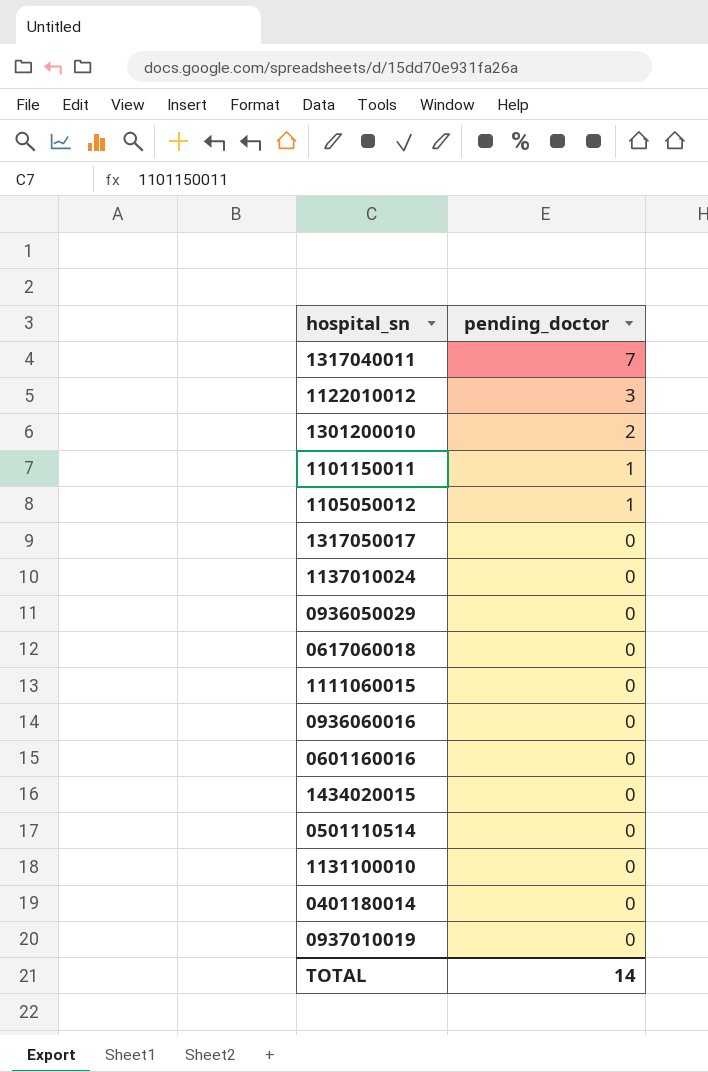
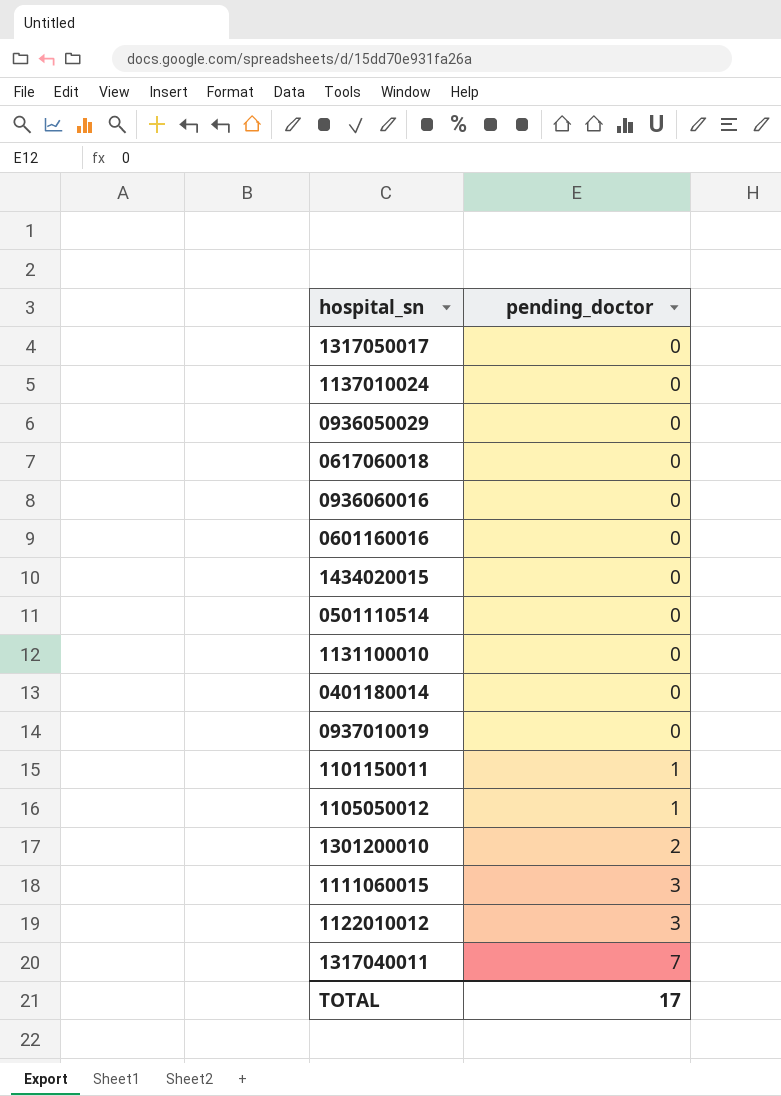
row order: pending_doctor descending -> pending_doctor ascending
1111060015 | pending_doctor: 0 -> 3
TOTAL | pending_doctor: 14 -> 17

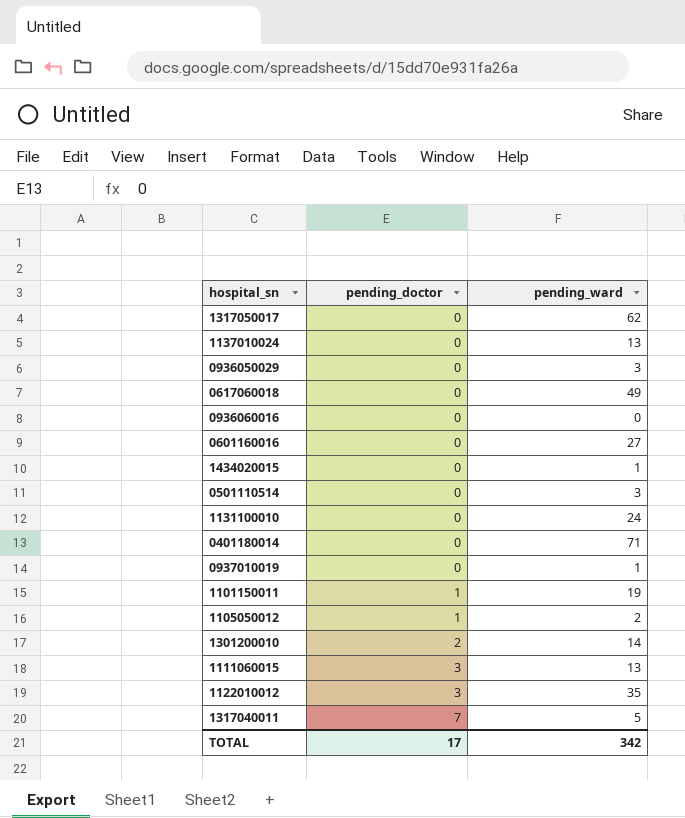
column pending_ward | position: none -> 3

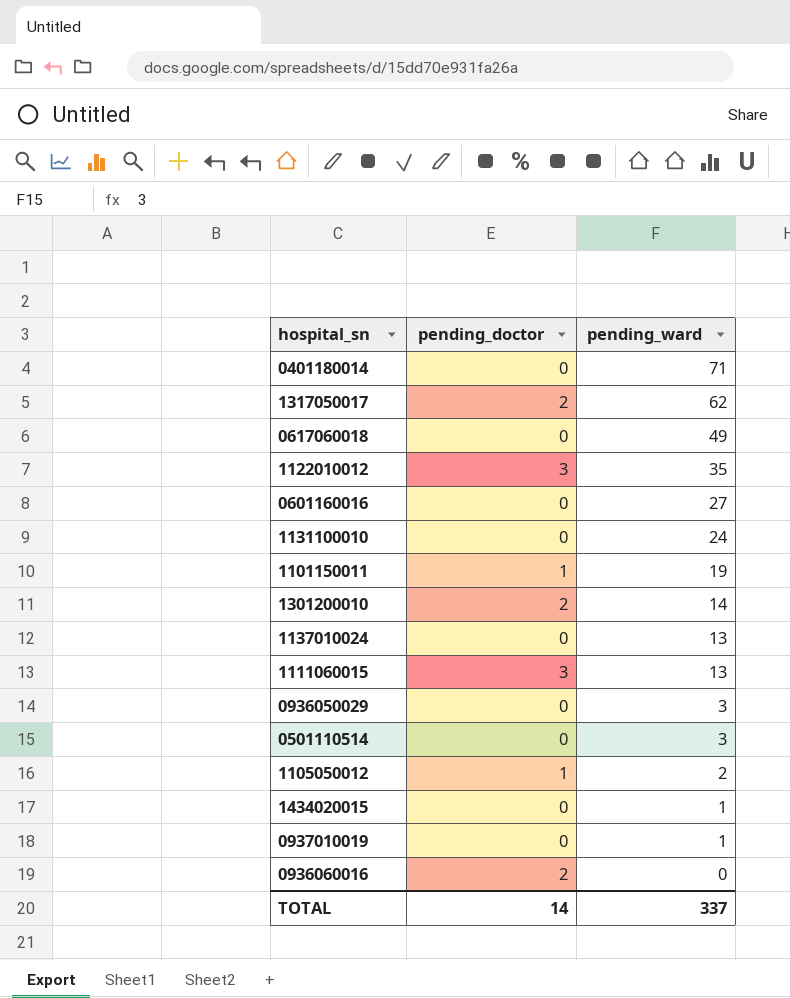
row order: pending_doctor ascending -> pending_ward descending
row 1317040011: 7 | 5 -> none
1317050017 | pending_doctor: 0 -> 2
0936060016 | pending_doctor: 0 -> 2
TOTAL | pending_doctor: 17 -> 14
TOTAL | pending_ward: 342 -> 337

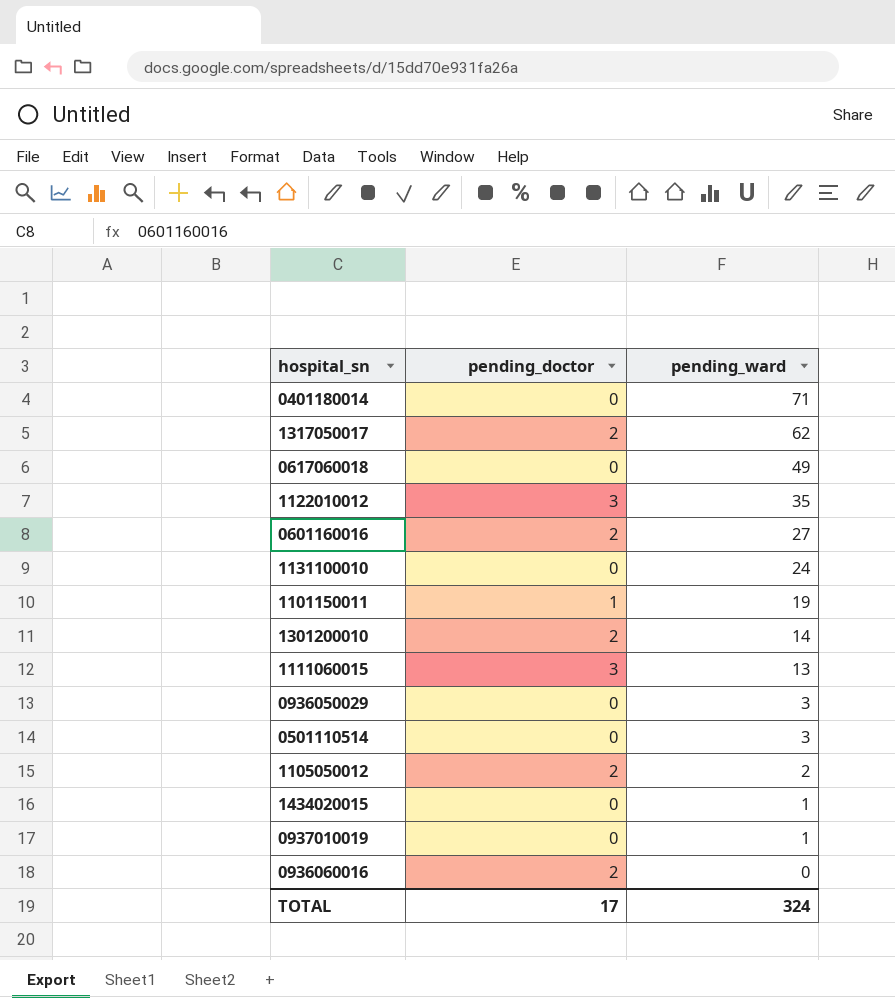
row 1137010024: 0 | 13 -> none
0601160016 | pending_doctor: 0 -> 2
1105050012 | pending_doctor: 1 -> 2
TOTAL | pending_doctor: 14 -> 17
TOTAL | pending_ward: 337 -> 324

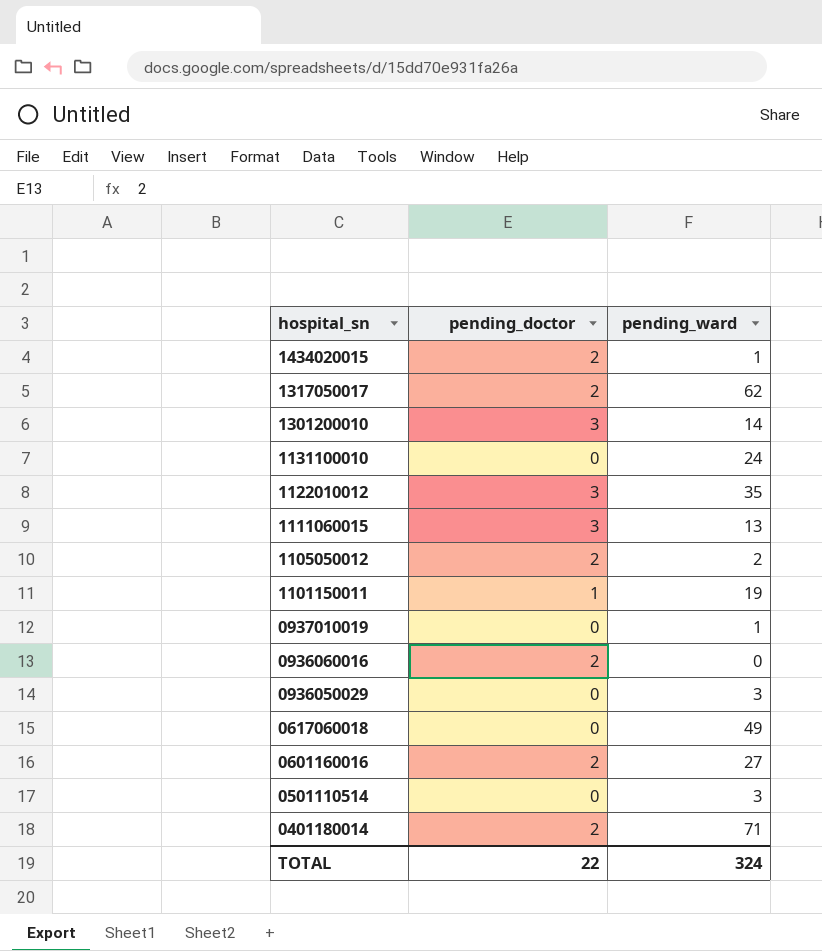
row order: pending_ward descending -> hospital_sn descending
1434020015 | pending_doctor: 0 -> 2
1301200010 | pending_doctor: 2 -> 3
0401180014 | pending_doctor: 0 -> 2
TOTAL | pending_doctor: 17 -> 22

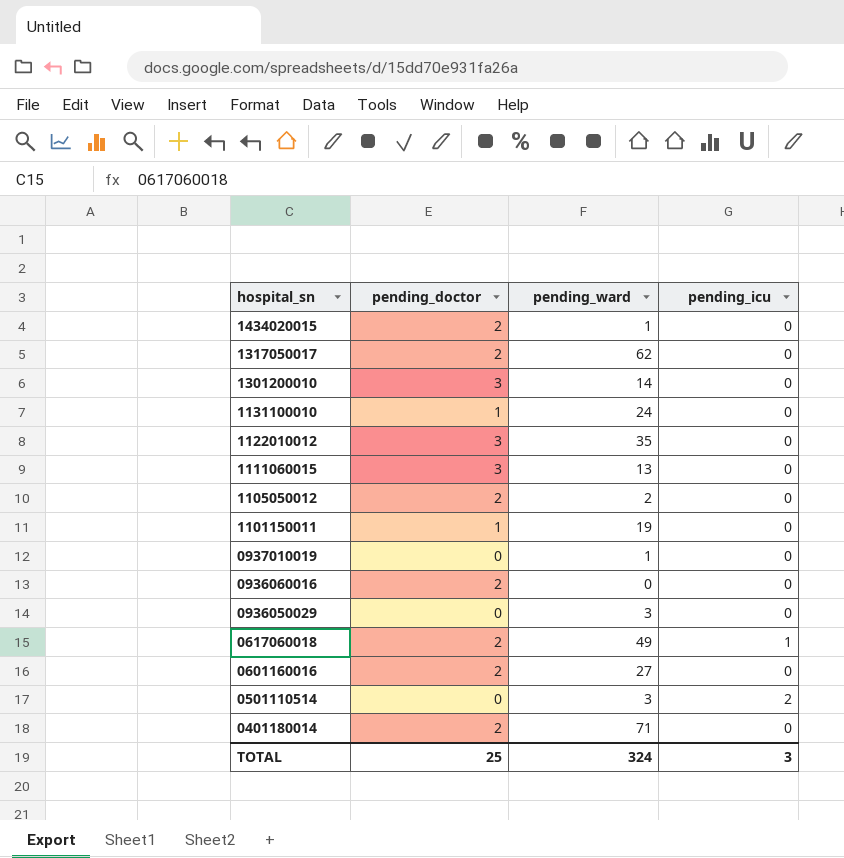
column pending_icu | position: none -> 4
1131100010 | pending_doctor: 0 -> 1
0617060018 | pending_doctor: 0 -> 2
TOTAL | pending_doctor: 22 -> 25

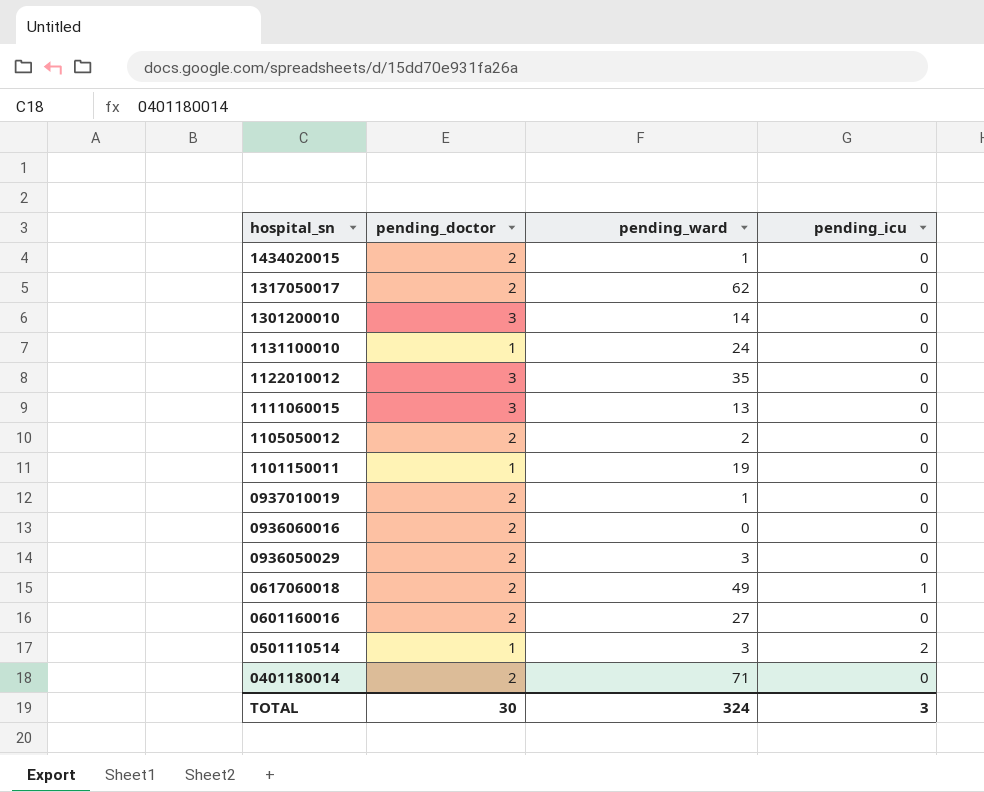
0937010019 | pending_doctor: 0 -> 2
0936050029 | pending_doctor: 0 -> 2
0501110514 | pending_doctor: 0 -> 1
TOTAL | pending_doctor: 25 -> 30

